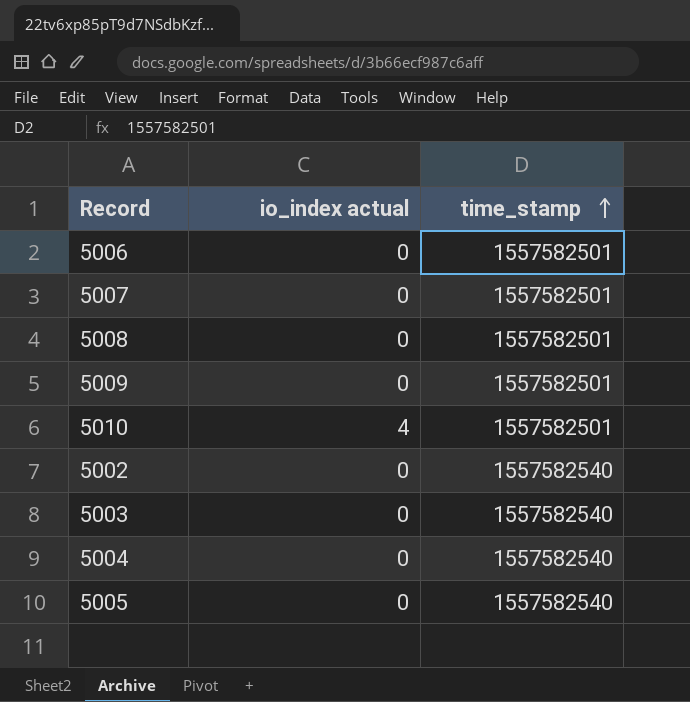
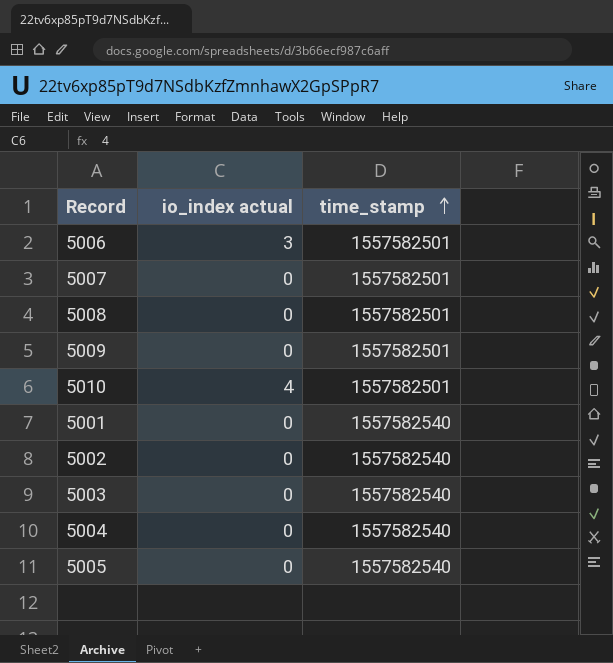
5006 | io_index actual: 0 -> 3
row 5001: none -> 0 | 1557582540

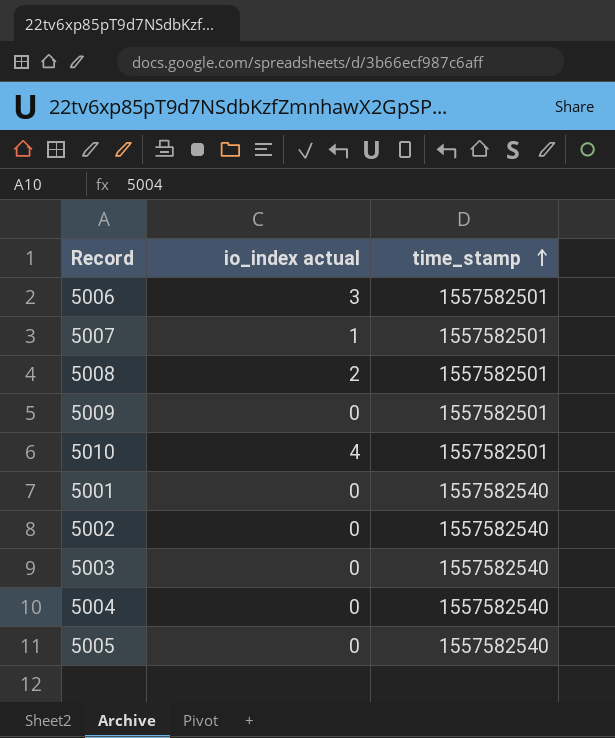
5007 | io_index actual: 0 -> 1
5008 | io_index actual: 0 -> 2

